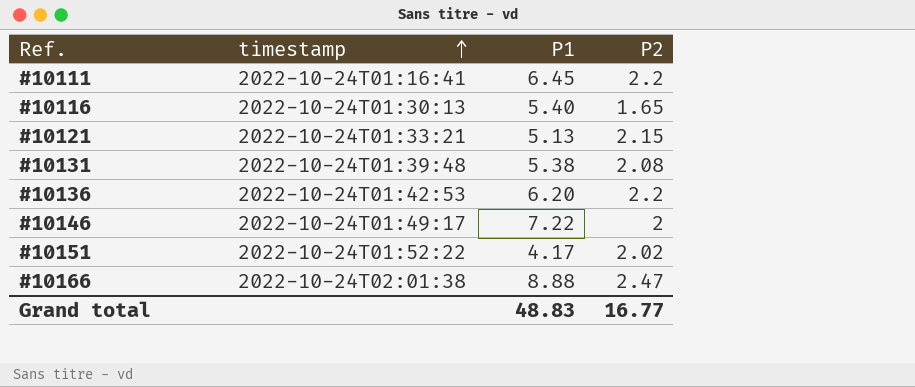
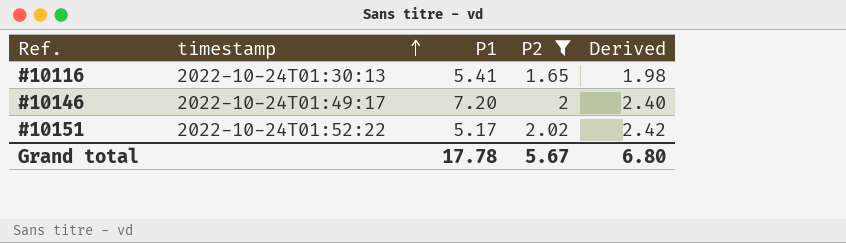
filter: none -> P2 <= 2.02
column Derived | formula: none -> [P2] * 1.2
#10116 | P1: 5.40 -> 5.41
#10146 | P1: 7.22 -> 7.20
#10151 | P1: 4.17 -> 5.17
Grand total | P1: 48.83 -> 17.78
Grand total | P2: 16.77 -> 5.67

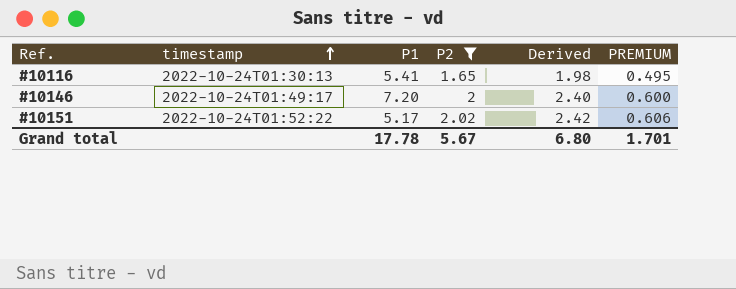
column PREMIUM | formula: none -> [P2] * 0.3

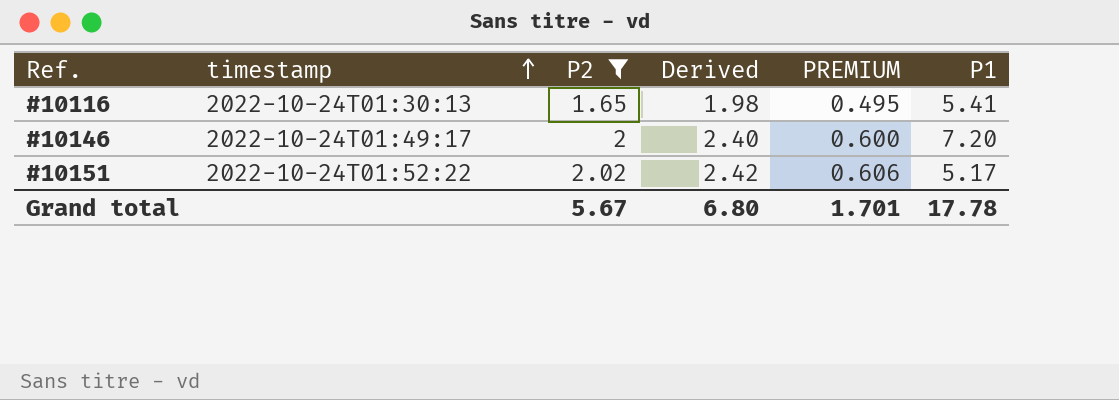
column P1 | position: 3 -> 6

